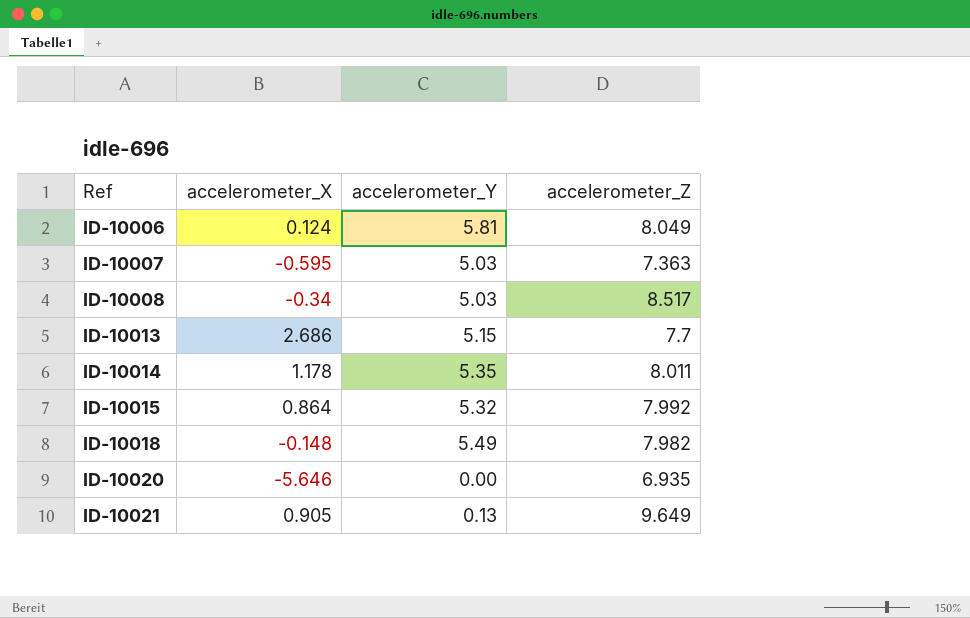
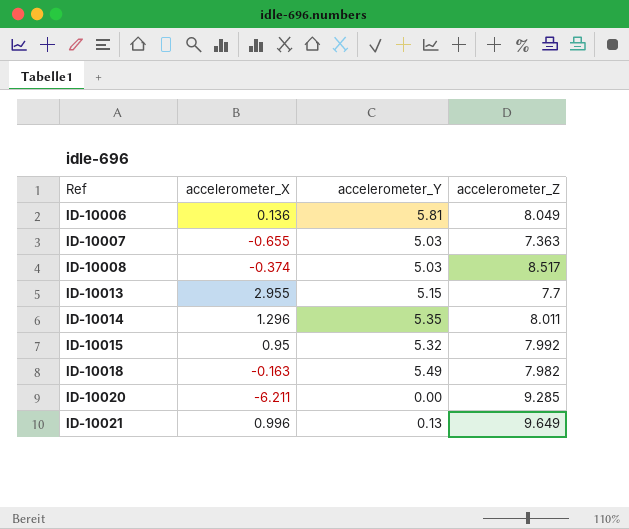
ID-10006 | accelerometer_X: 0.124 -> 0.136
ID-10007 | accelerometer_X: -0.595 -> -0.655
ID-10008 | accelerometer_X: -0.34 -> -0.374
ID-10013 | accelerometer_X: 2.686 -> 2.955
ID-10014 | accelerometer_X: 1.178 -> 1.296
ID-10015 | accelerometer_X: 0.864 -> 0.95
ID-10018 | accelerometer_X: -0.148 -> -0.163
ID-10020 | accelerometer_X: -5.646 -> -6.211
ID-10020 | accelerometer_Z: 6.935 -> 9.285
ID-10021 | accelerometer_X: 0.905 -> 0.996

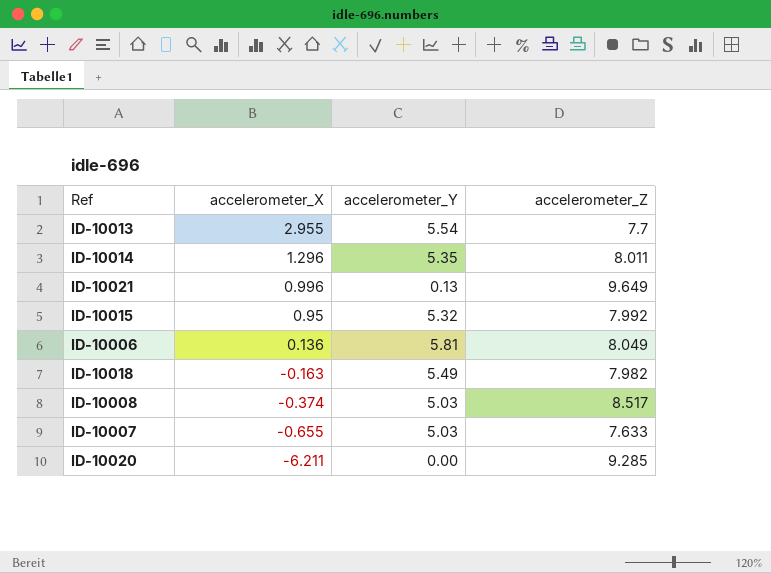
row order: Ref ascending -> accelerometer_X descending
ID-10013 | accelerometer_Y: 5.15 -> 5.54
ID-10007 | accelerometer_Z: 7.363 -> 7.633

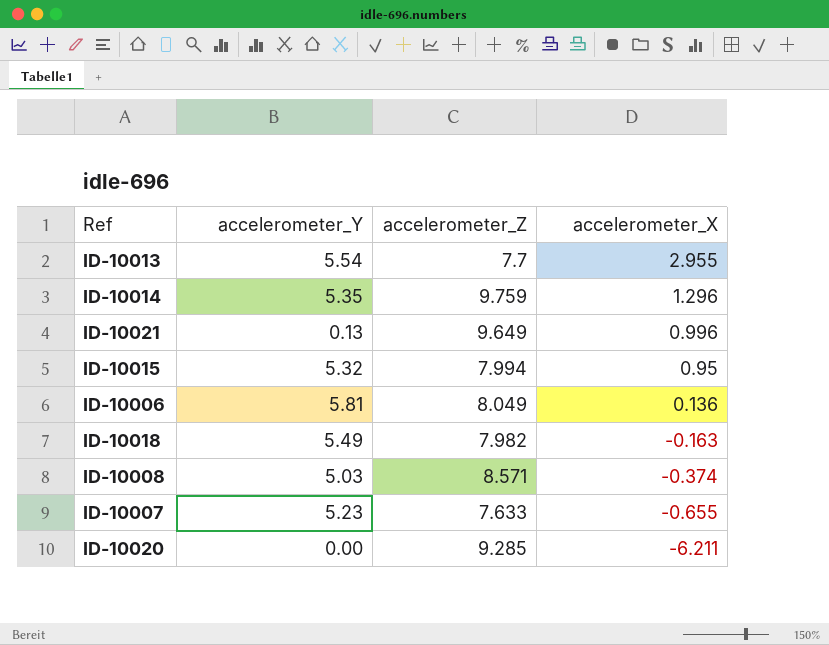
column accelerometer_X | position: 2 -> 4
ID-10014 | accelerometer_Z: 8.011 -> 9.759
ID-10015 | accelerometer_Z: 7.992 -> 7.994
ID-10008 | accelerometer_Z: 8.517 -> 8.571
ID-10007 | accelerometer_Y: 5.03 -> 5.23

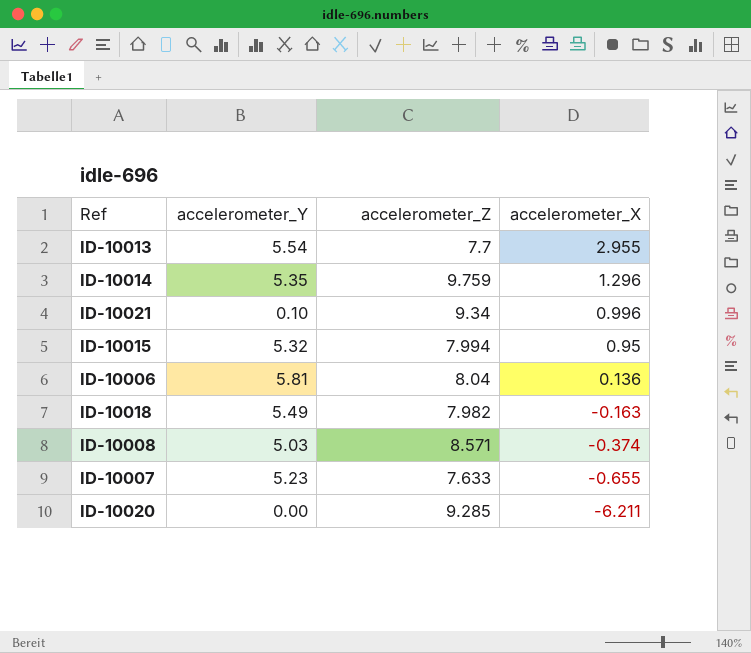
ID-10021 | accelerometer_Y: 0.13 -> 0.10
ID-10021 | accelerometer_Z: 9.649 -> 9.34
ID-10006 | accelerometer_Z: 8.049 -> 8.04

